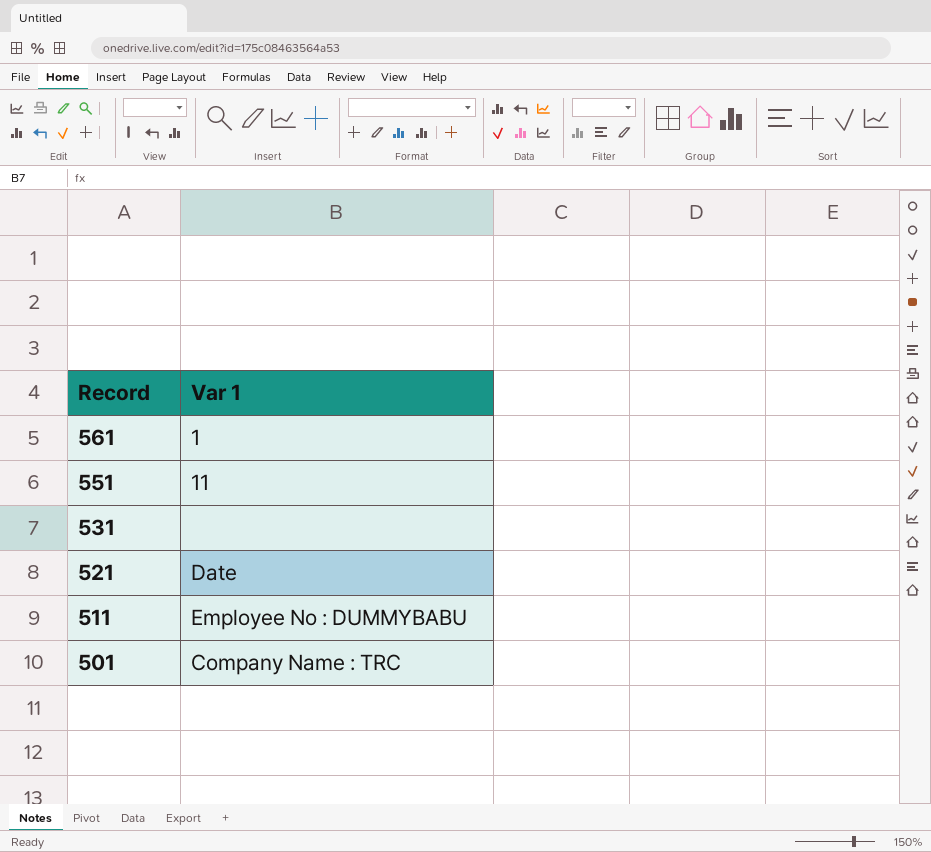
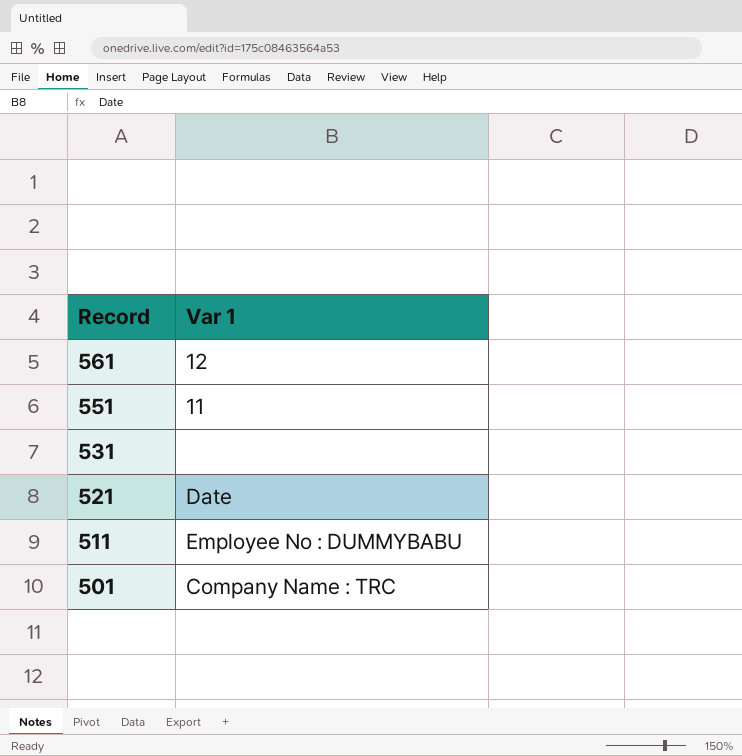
561 | Var 1: 1 -> 12

